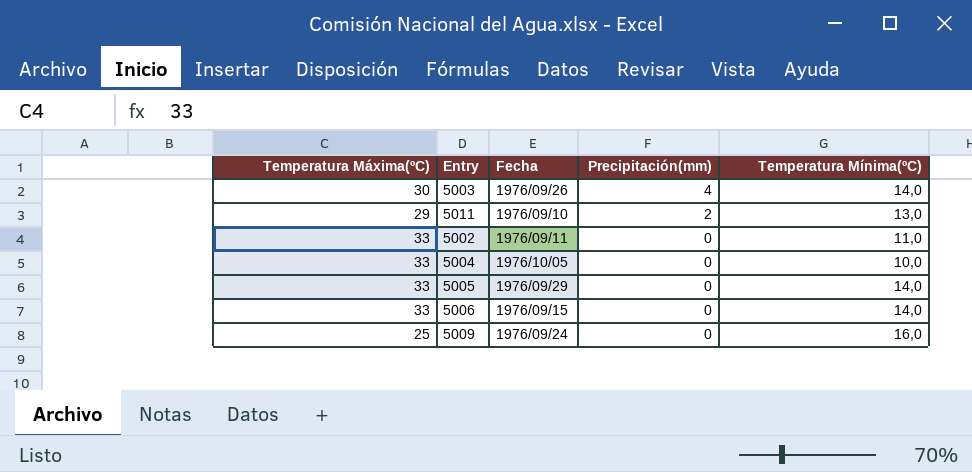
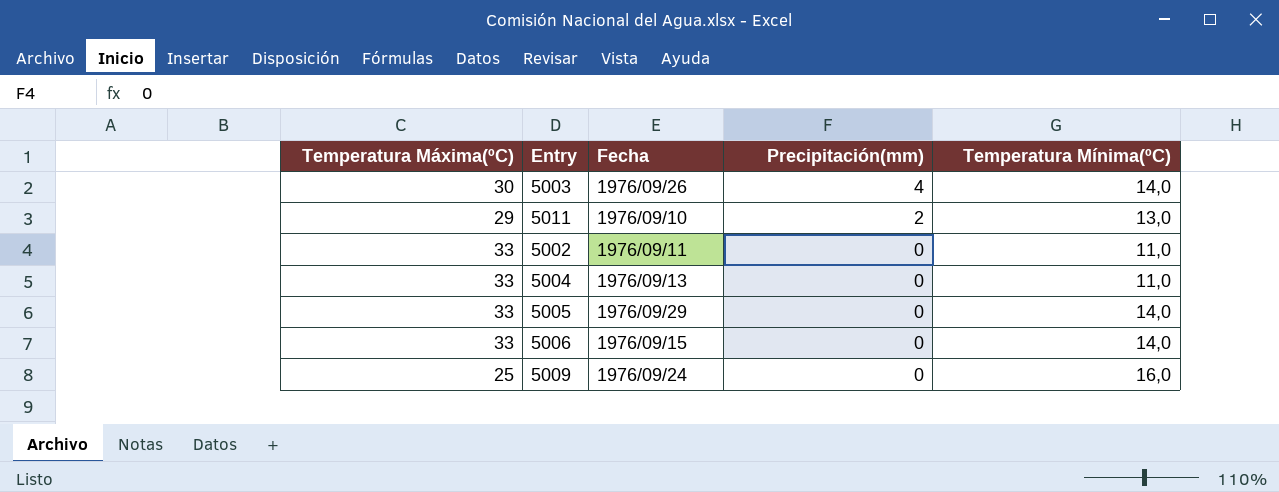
5004 | Fecha: 1976/10/05 -> 1976/09/13
5004 | Temperatura Mínima(ºC): 10,0 -> 11,0

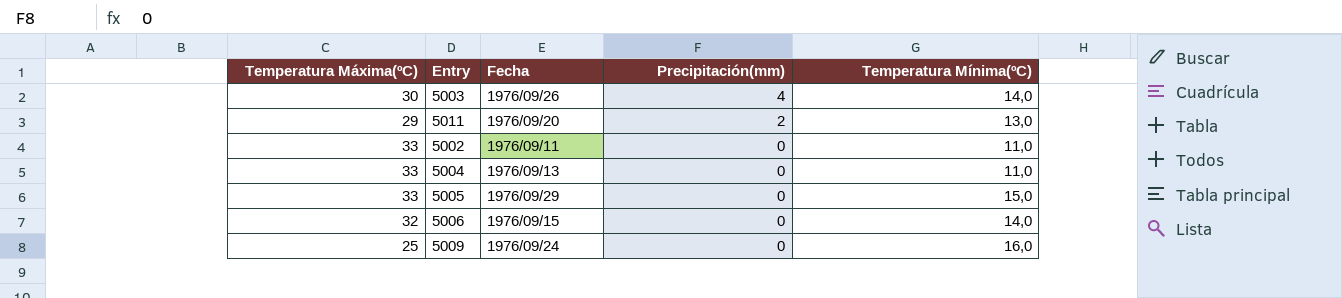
5011 | Fecha: 1976/09/10 -> 1976/09/20
5005 | Temperatura Mínima(ºC): 14,0 -> 15,0
5006 | Temperatura Máxima(ºC): 33 -> 32

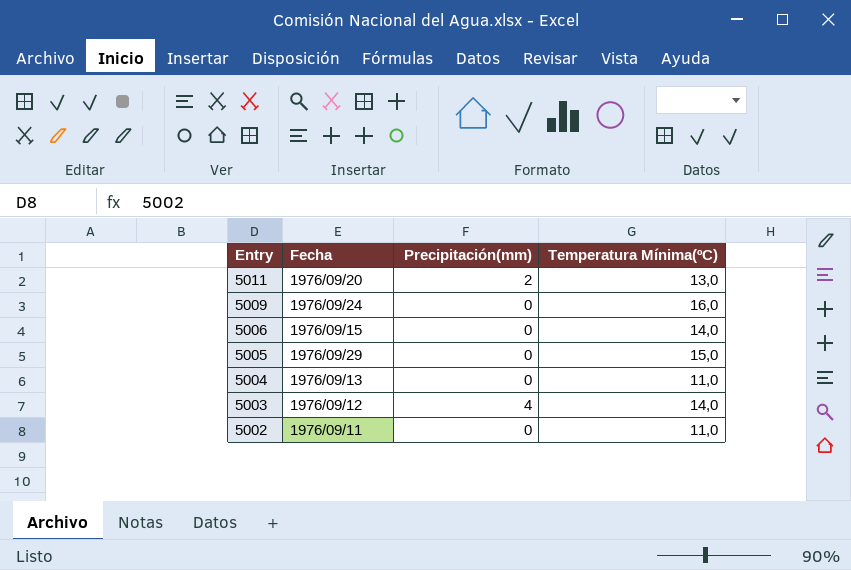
row order: Precipitación(mm) descending -> Entry descending
column Temperatura Máxima(ºC) | position: 1 -> none
5003 | Fecha: 1976/09/26 -> 1976/09/12

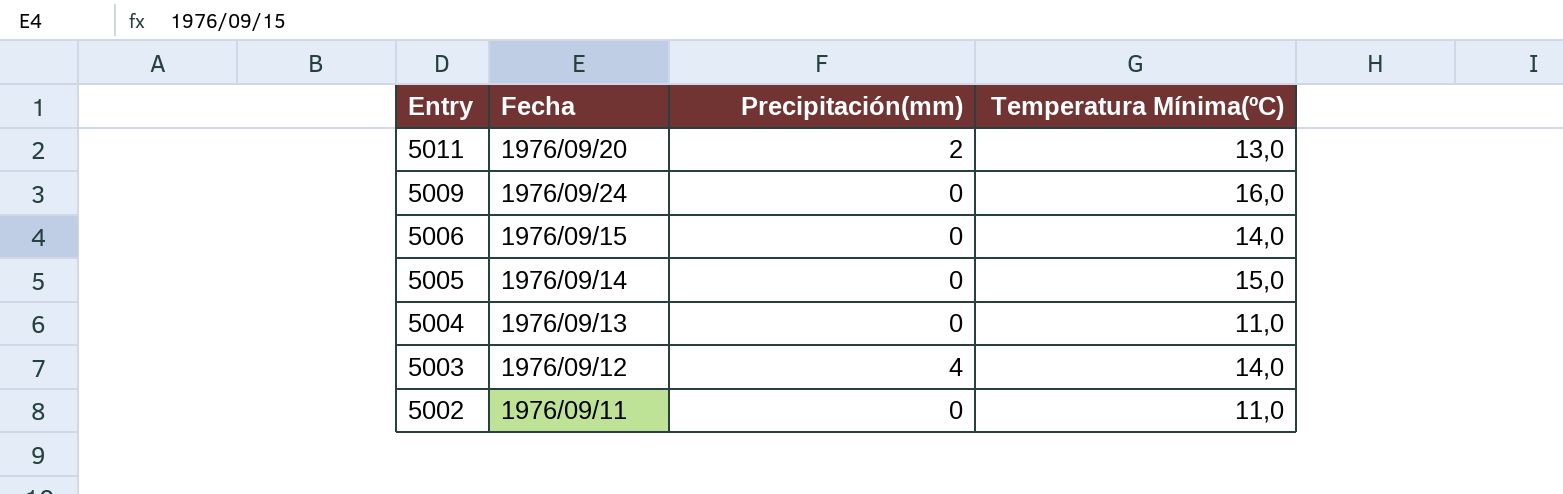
5005 | Fecha: 1976/09/29 -> 1976/09/14

